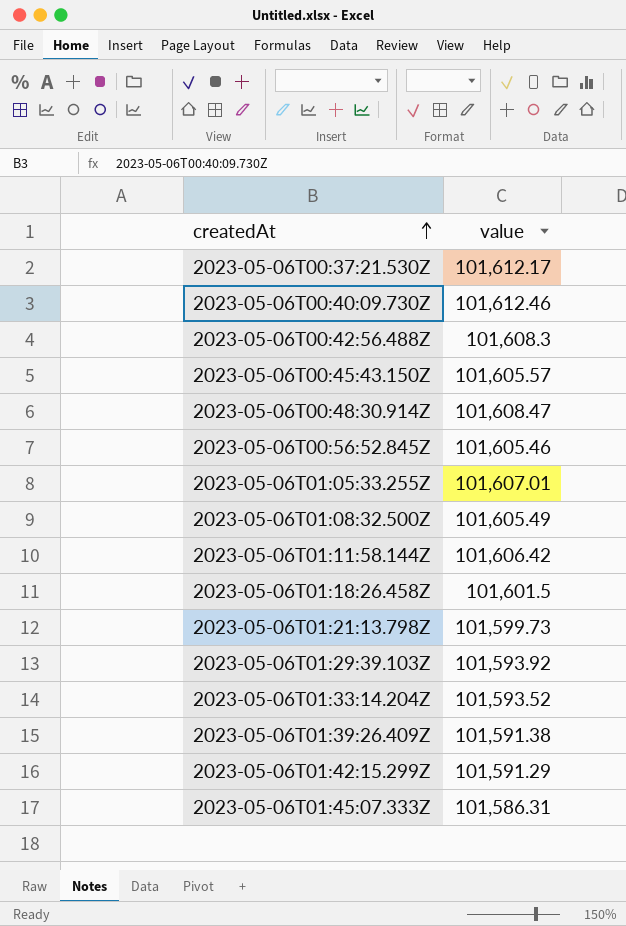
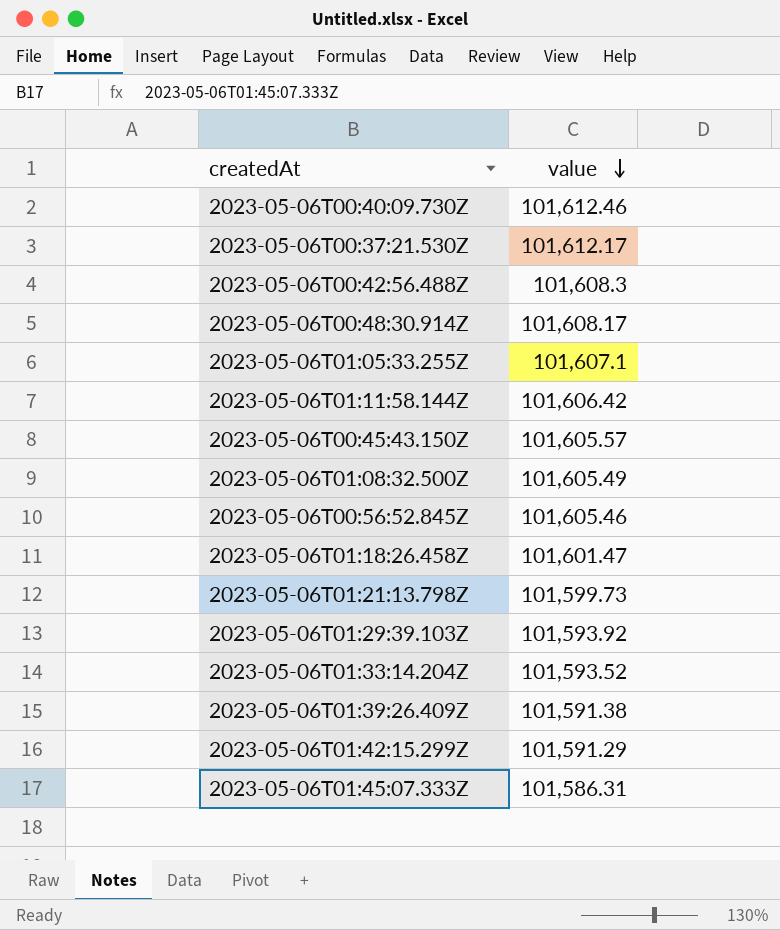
row order: createdAt ascending -> value descending
2023-05-06T00:48:30.914Z | value: 101,608.47 -> 101,608.17
2023-05-06T01:05:33.255Z | value: 101,607.01 -> 101,607.1
2023-05-06T01:18:26.458Z | value: 101,601.5 -> 101,601.47

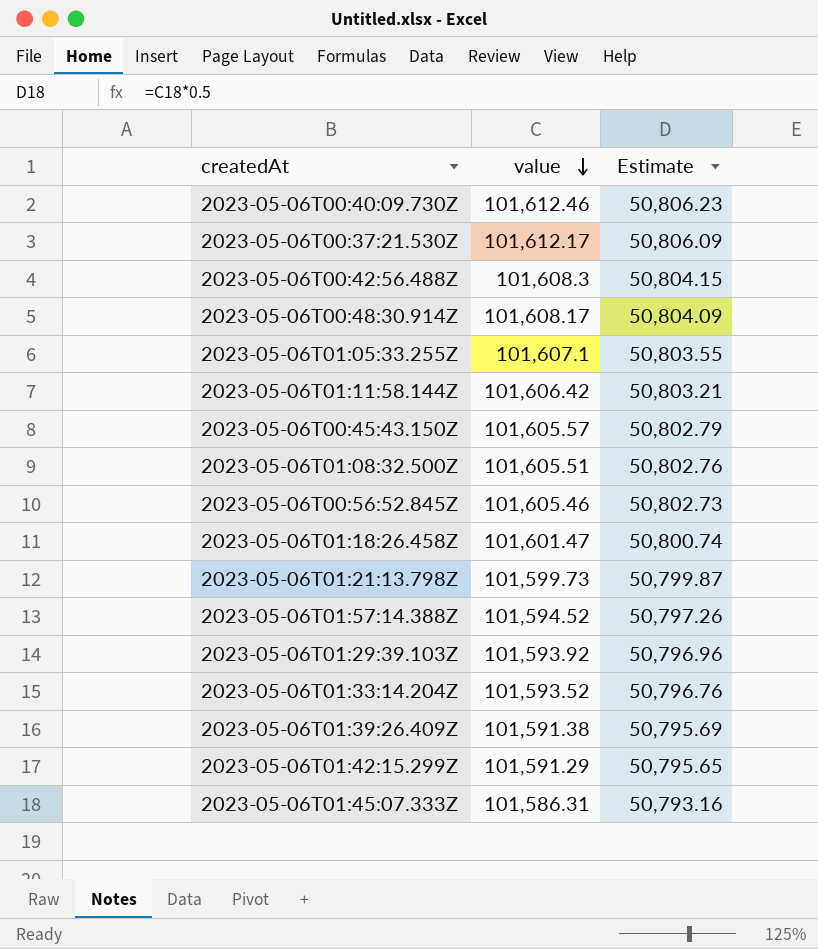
column Estimate | formula: none -> [value] * 0.5
2023-05-06T01:08:32.500Z | value: 101,605.49 -> 101,605.51
row 2023-05-06T01:57:14.388Z: none -> 101,594.52 | 50,797.26

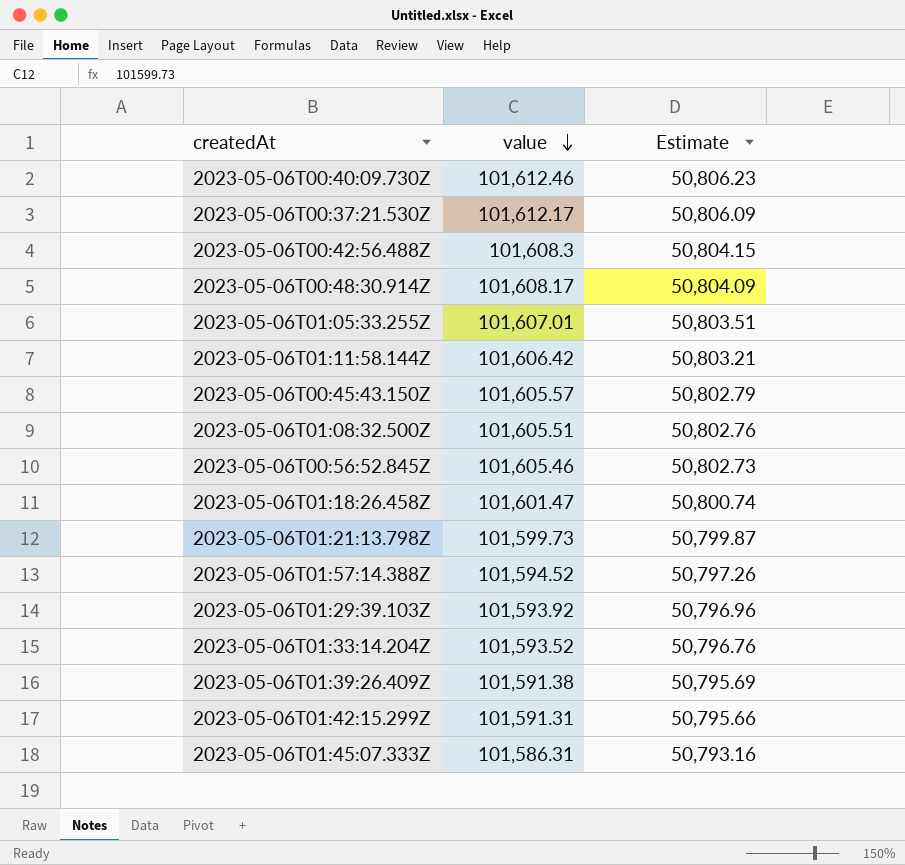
2023-05-06T01:05:33.255Z | value: 101,607.1 -> 101,607.01
2023-05-06T01:05:33.255Z | Estimate: 50,803.55 -> 50,803.51
2023-05-06T01:42:15.299Z | value: 101,591.29 -> 101,591.31
2023-05-06T01:42:15.299Z | Estimate: 50,795.65 -> 50,795.66

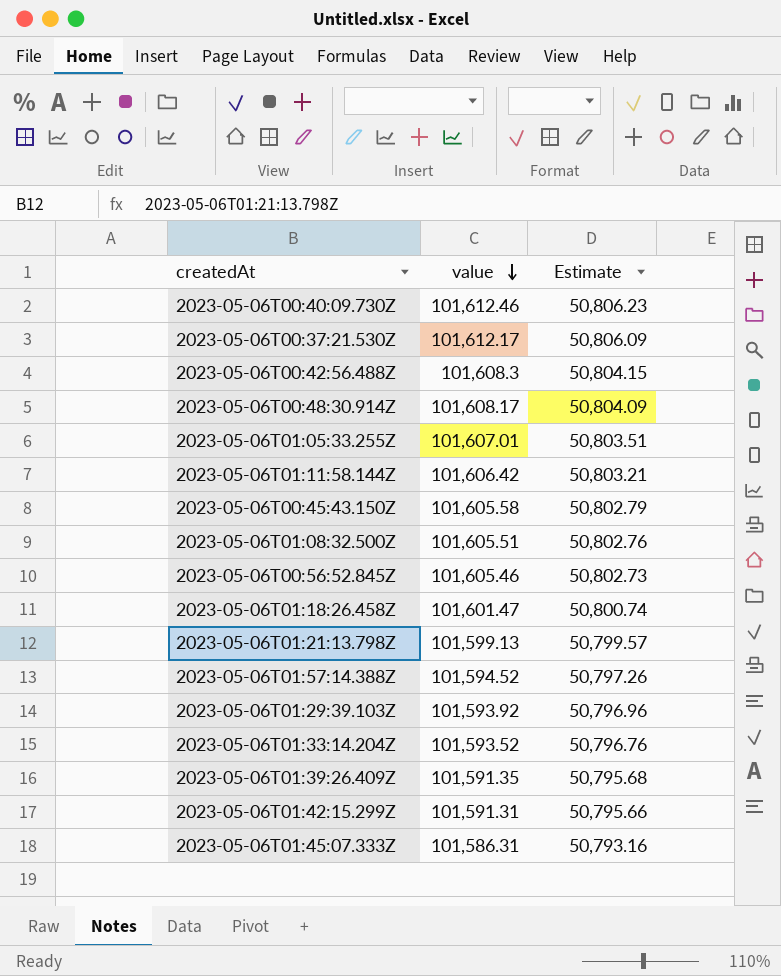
2023-05-06T00:45:43.150Z | value: 101,605.57 -> 101,605.58
2023-05-06T01:21:13.798Z | value: 101,599.73 -> 101,599.13
2023-05-06T01:21:13.798Z | Estimate: 50,799.87 -> 50,799.57
2023-05-06T01:39:26.409Z | value: 101,591.38 -> 101,591.35
2023-05-06T01:39:26.409Z | Estimate: 50,795.69 -> 50,795.68

